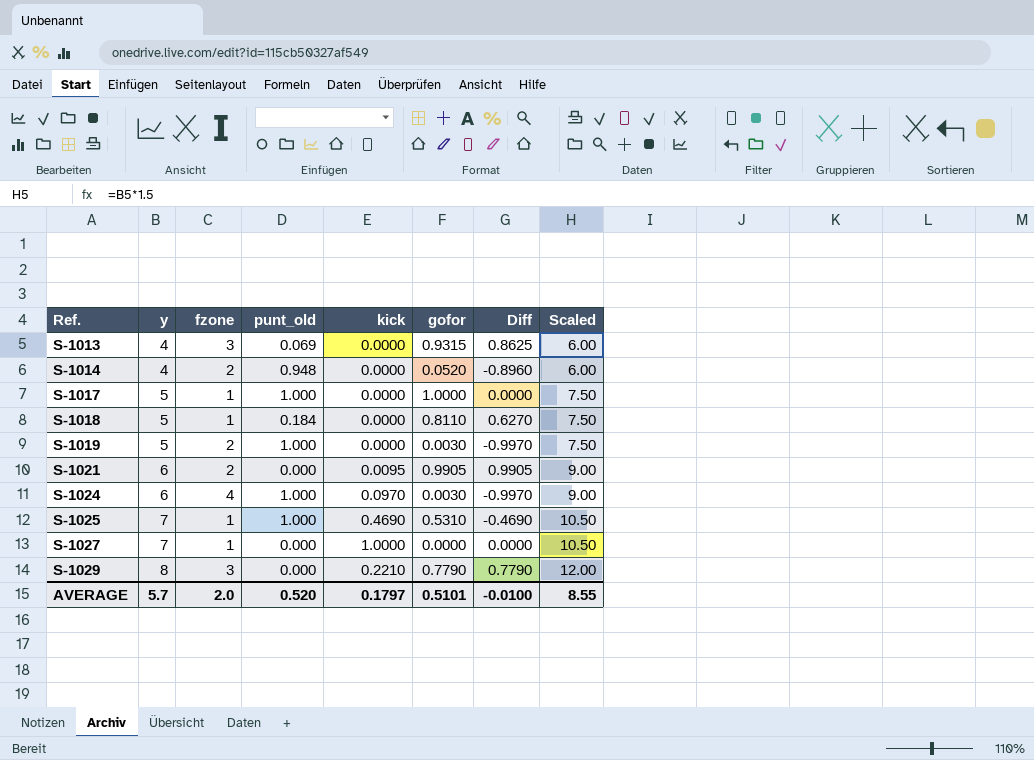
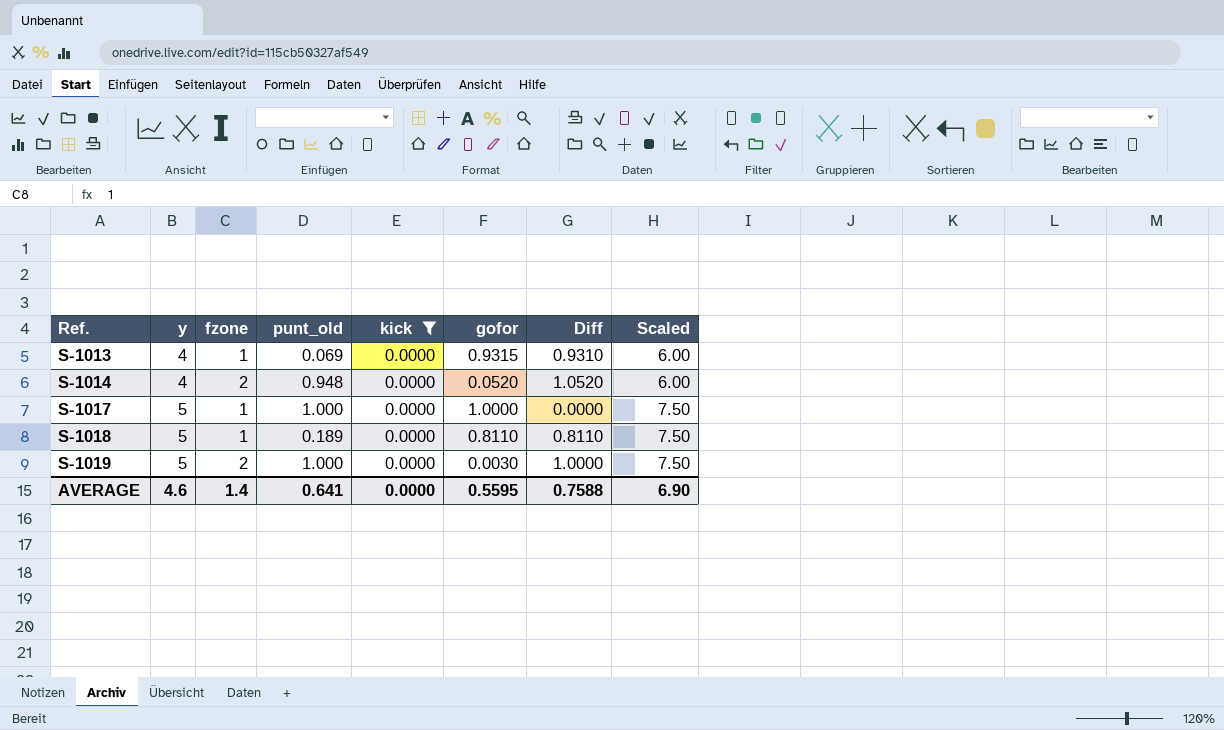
filter: none -> kick = 0.0000
column Diff | formula: [gofor] - [punt_old] -> [fzone] - [punt_old]
S-1013 | fzone: 3 -> 1
S-1018 | punt_old: 0.184 -> 0.189
AVERAGE | y: 5.7 -> 4.6
AVERAGE | fzone: 2.0 -> 1.4
AVERAGE | punt_old: 0.520 -> 0.641
AVERAGE | kick: 0.1797 -> 0.0000
AVERAGE | gofor: 0.5101 -> 0.5595
AVERAGE | Diff: -0.0100 -> 0.7588
AVERAGE | Scaled: 8.55 -> 6.90

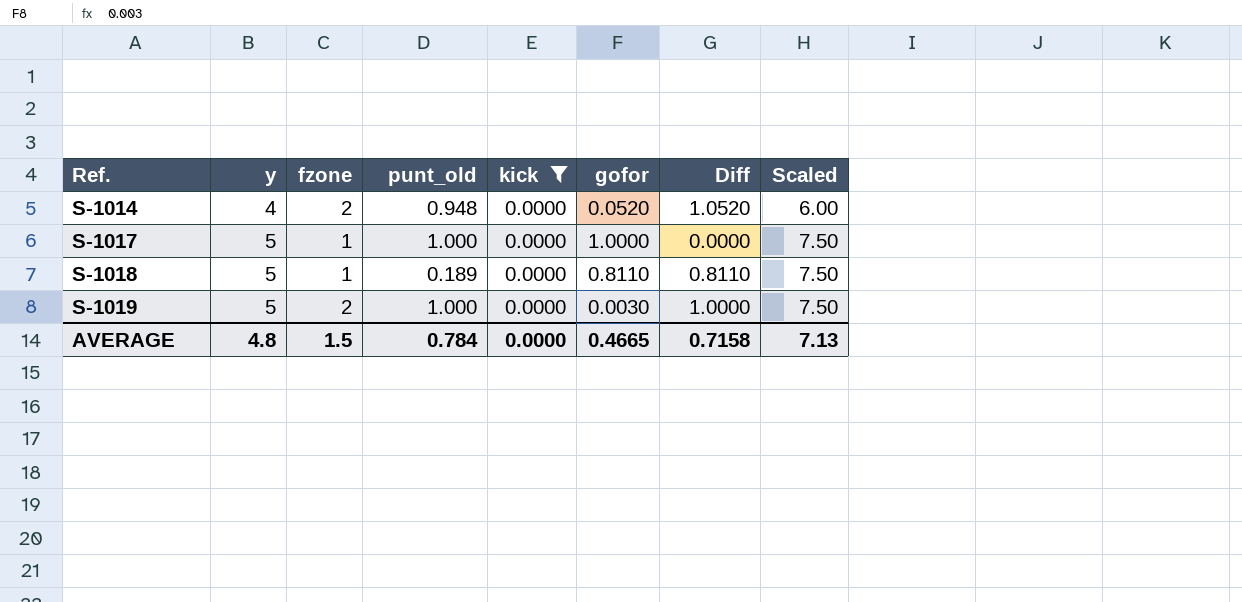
row S-1013: 4 | 1 | 0.069 | 0.0000 | 0.9315 | 0.9310 | 6.00 -> none
AVERAGE | y: 4.6 -> 4.8
AVERAGE | fzone: 1.4 -> 1.5
AVERAGE | punt_old: 0.641 -> 0.784
AVERAGE | gofor: 0.5595 -> 0.4665
AVERAGE | Diff: 0.7588 -> 0.7158
AVERAGE | Scaled: 6.90 -> 7.13

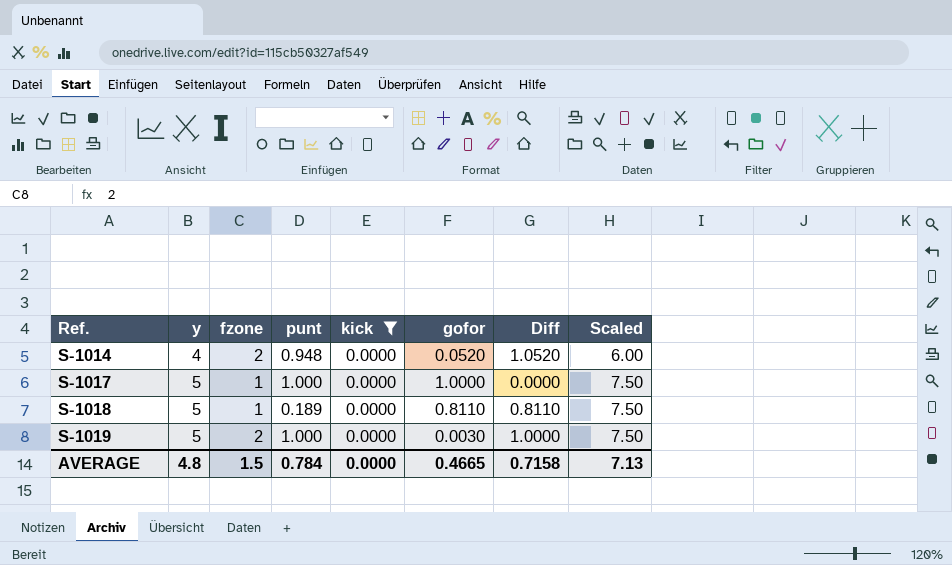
column name: punt_old -> punt

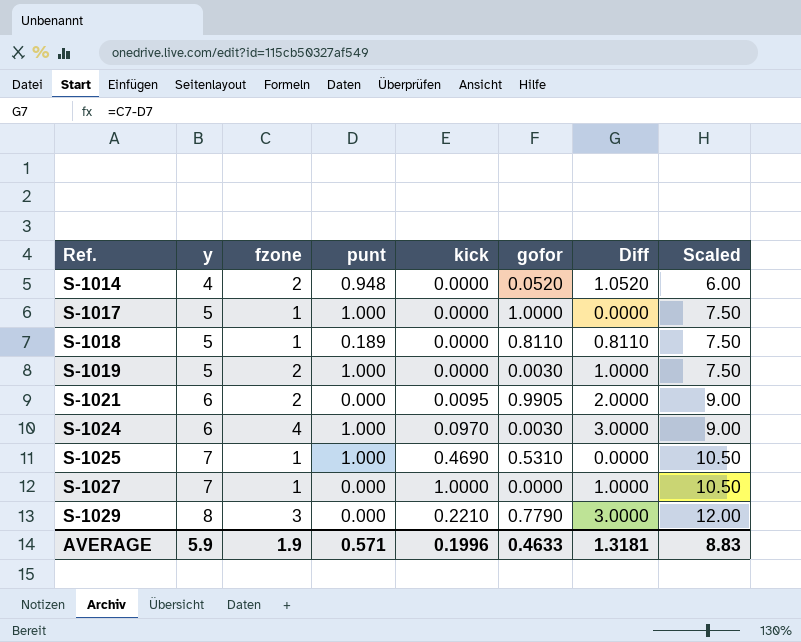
filter: kick = 0.0000 -> none
AVERAGE | y: 4.8 -> 5.9
AVERAGE | fzone: 1.5 -> 1.9
AVERAGE | punt: 0.784 -> 0.571
AVERAGE | kick: 0.0000 -> 0.1996
AVERAGE | gofor: 0.4665 -> 0.4633
AVERAGE | Diff: 0.7158 -> 1.3181
AVERAGE | Scaled: 7.13 -> 8.83

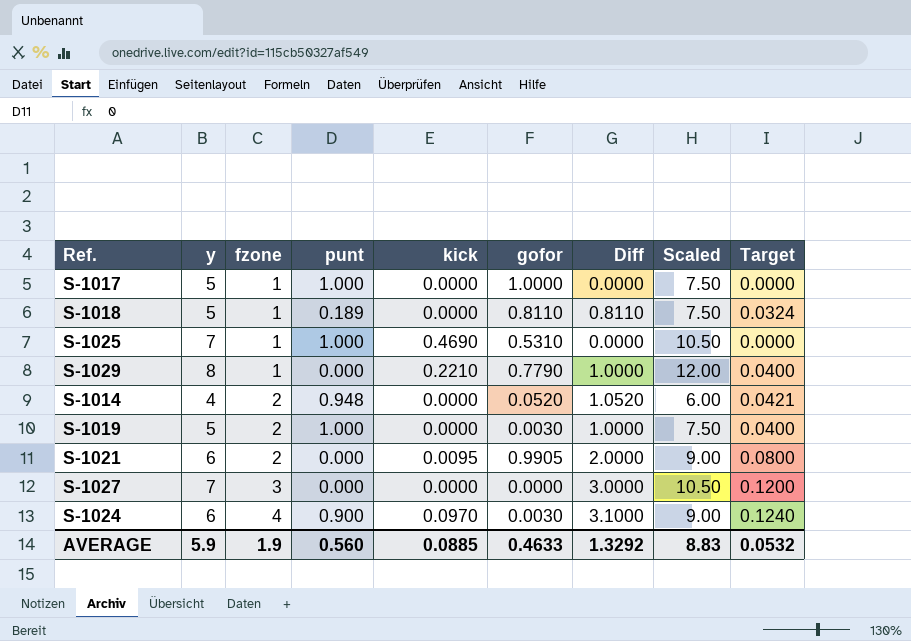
row order: Ref. ascending -> fzone ascending
column Target | formula: none -> [Diff] * 0.04
S-1029 | fzone: 3 -> 1
S-1029 | Diff: 3.0000 -> 1.0000
S-1027 | fzone: 1 -> 3
S-1027 | kick: 1.0000 -> 0.0000
S-1027 | Diff: 1.0000 -> 3.0000
S-1024 | punt: 1.000 -> 0.900
S-1024 | Diff: 3.0000 -> 3.1000
AVERAGE | punt: 0.571 -> 0.560
AVERAGE | kick: 0.1996 -> 0.0885
AVERAGE | Diff: 1.3181 -> 1.3292

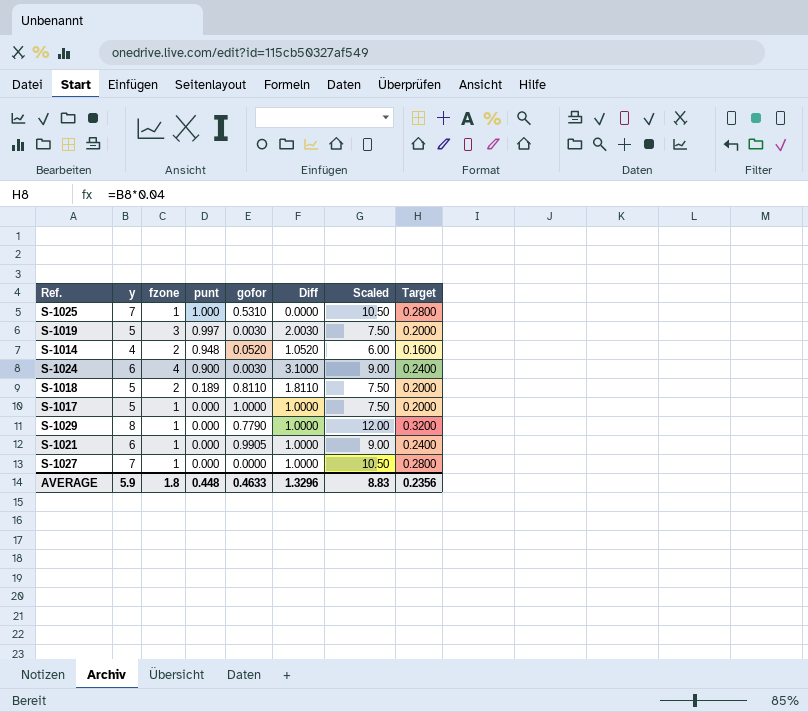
row order: fzone ascending -> punt descending
column kick | position: 5 -> none
column Target | formula: [Diff] * 0.04 -> [y] * 0.04
S-1019 | fzone: 2 -> 3
S-1019 | punt: 1.000 -> 0.997
S-1019 | Diff: 1.0000 -> 2.0030
S-1018 | fzone: 1 -> 2
S-1018 | Diff: 0.8110 -> 1.8110
S-1017 | punt: 1.000 -> 0.000
S-1017 | Diff: 0.0000 -> 1.0000
S-1021 | fzone: 2 -> 1
S-1021 | Diff: 2.0000 -> 1.0000
S-1027 | fzone: 3 -> 1
S-1027 | Diff: 3.0000 -> 1.0000
AVERAGE | fzone: 1.9 -> 1.8
AVERAGE | punt: 0.560 -> 0.448
AVERAGE | Diff: 1.3292 -> 1.3296
AVERAGE | Target: 0.0532 -> 0.2356

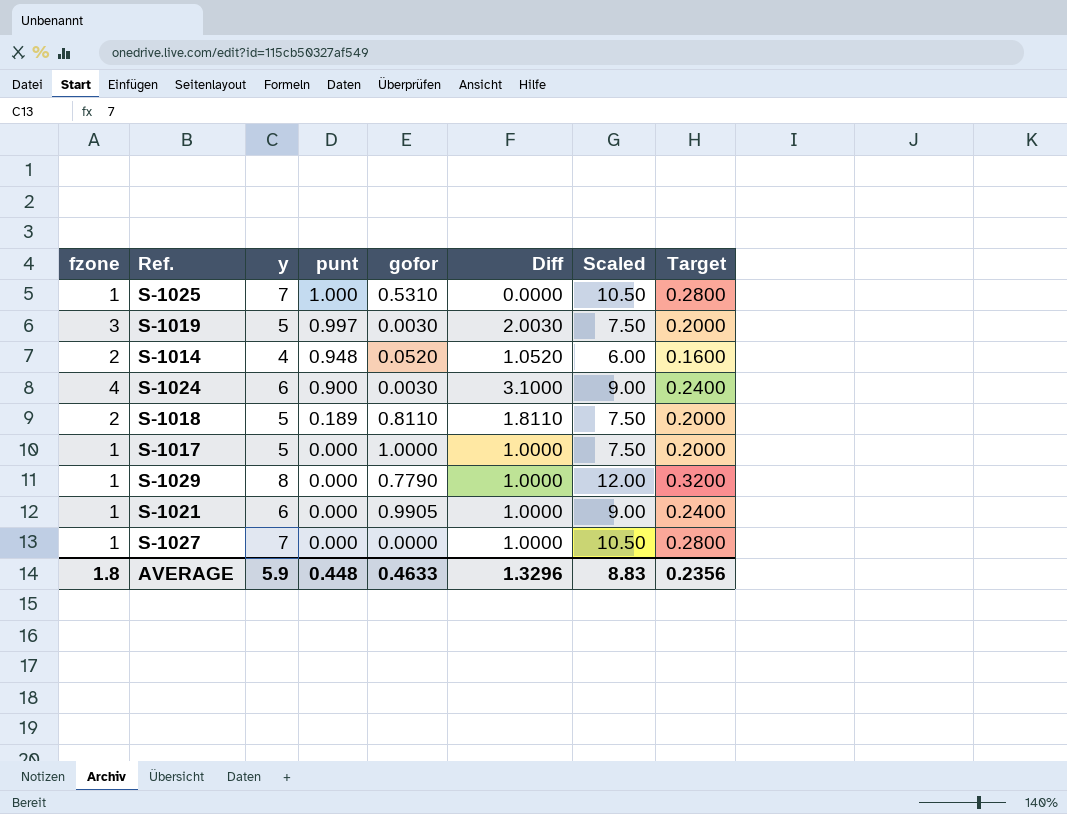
column fzone | position: 3 -> 1

